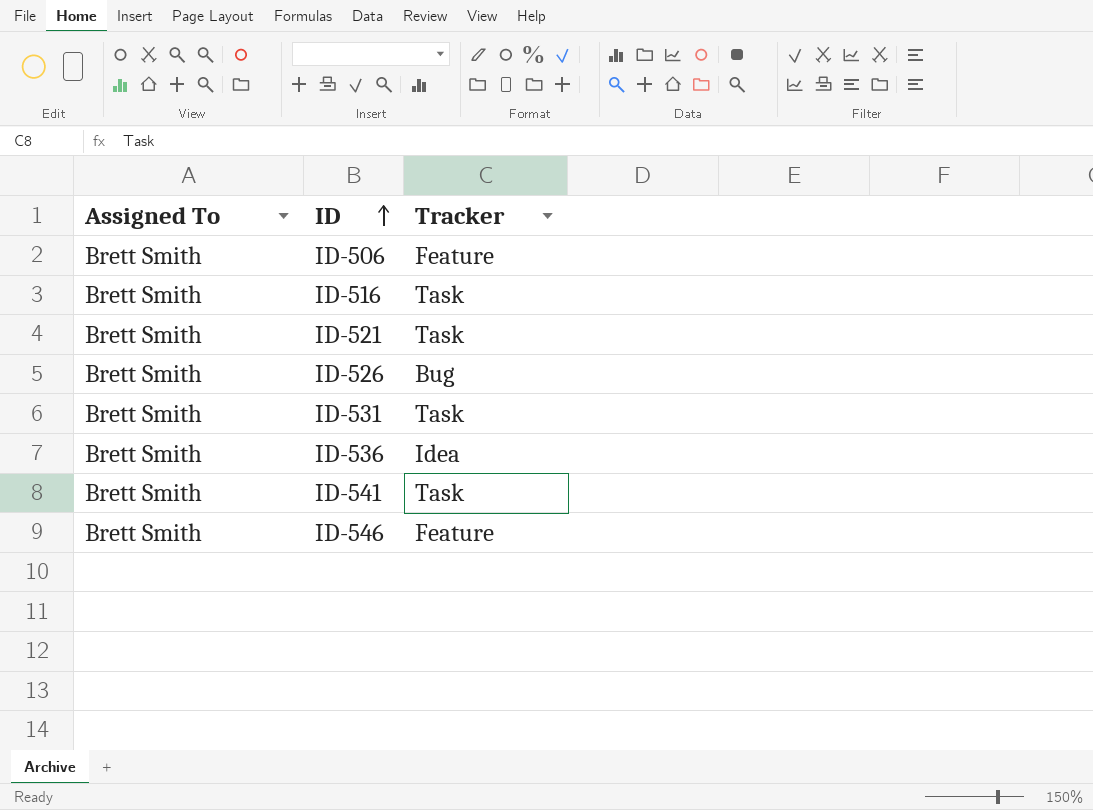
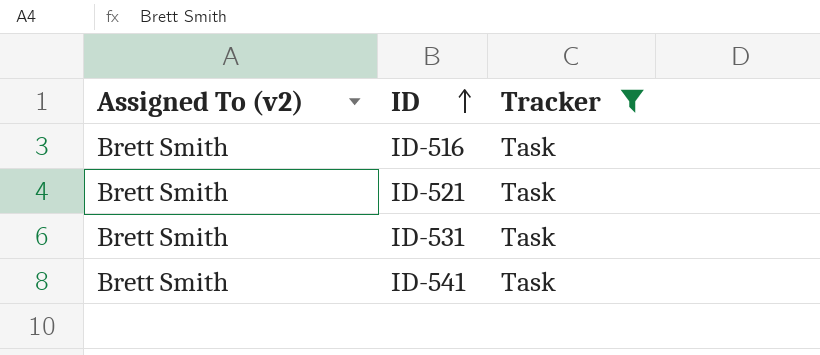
filter: none -> Tracker = Task
column name: Assigned To -> Assigned To (v2)

